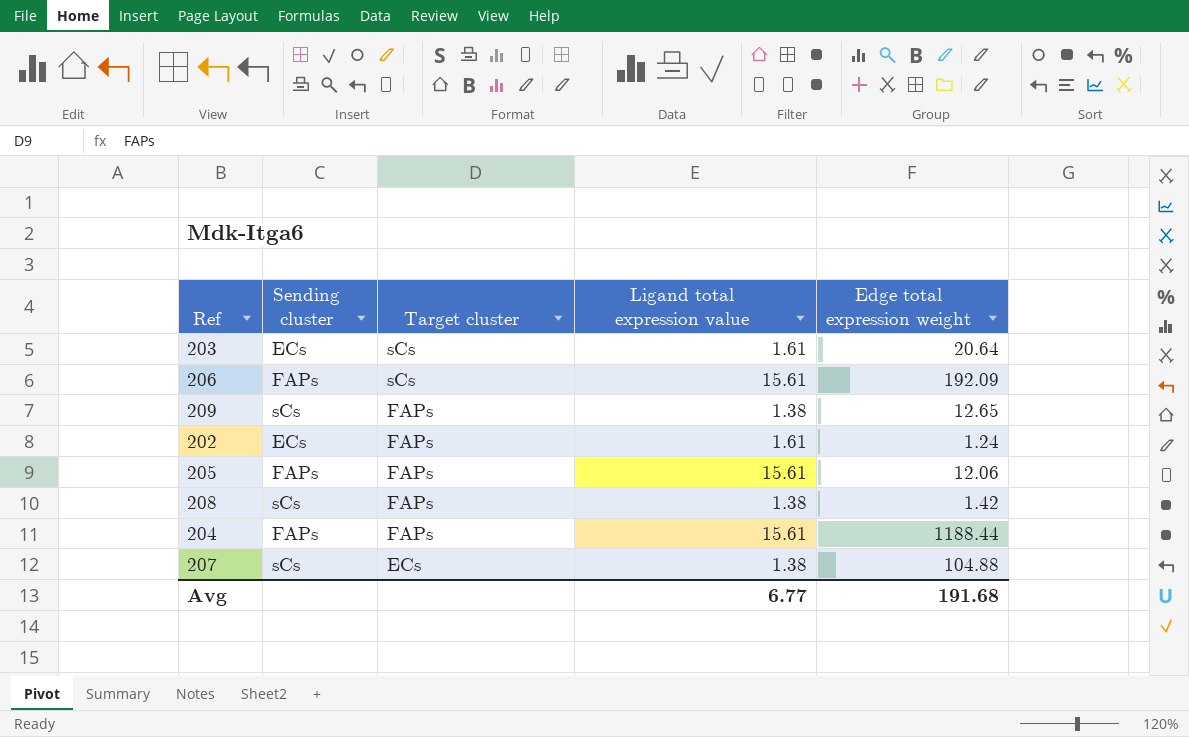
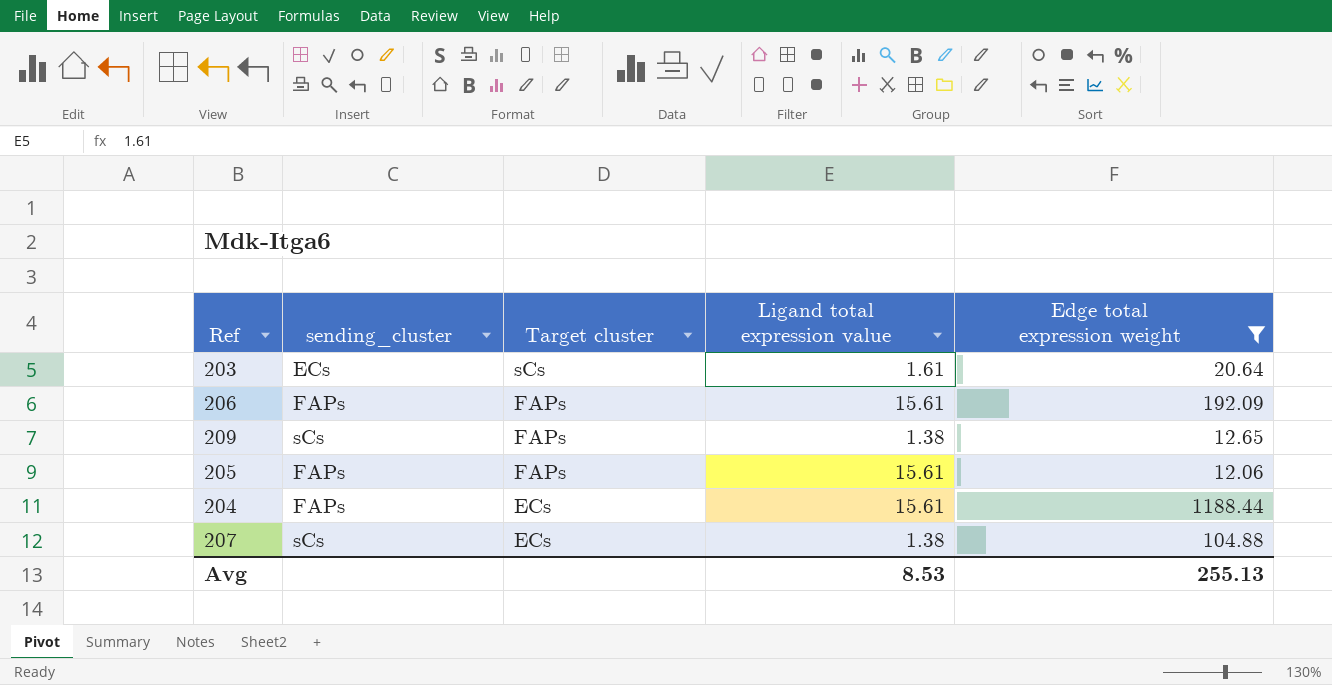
filter: none -> Edge total expression weight >= 12.06
column name: Sending cluster -> sending_cluster
206 | Target cluster: sCs -> FAPs
204 | Target cluster: FAPs -> ECs
Avg | Ligand total expression value: 6.77 -> 8.53
Avg | Edge total expression weight: 191.68 -> 255.13

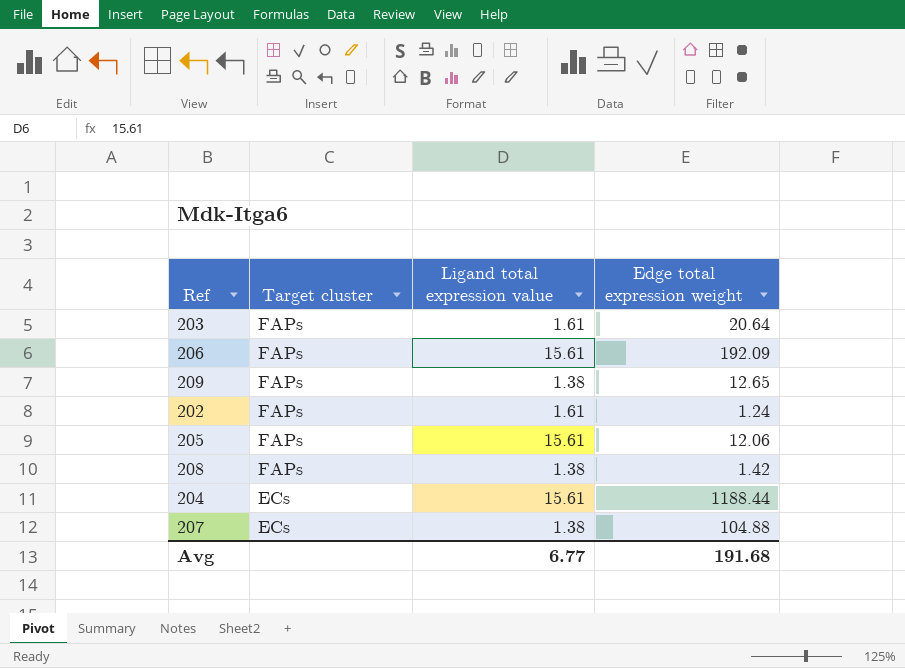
filter: Edge total expression weight >= 12.06 -> none
column sending_cluster | position: 2 -> none
203 | Target cluster: sCs -> FAPs
Avg | Ligand total expression value: 8.53 -> 6.77
Avg | Edge total expression weight: 255.13 -> 191.68

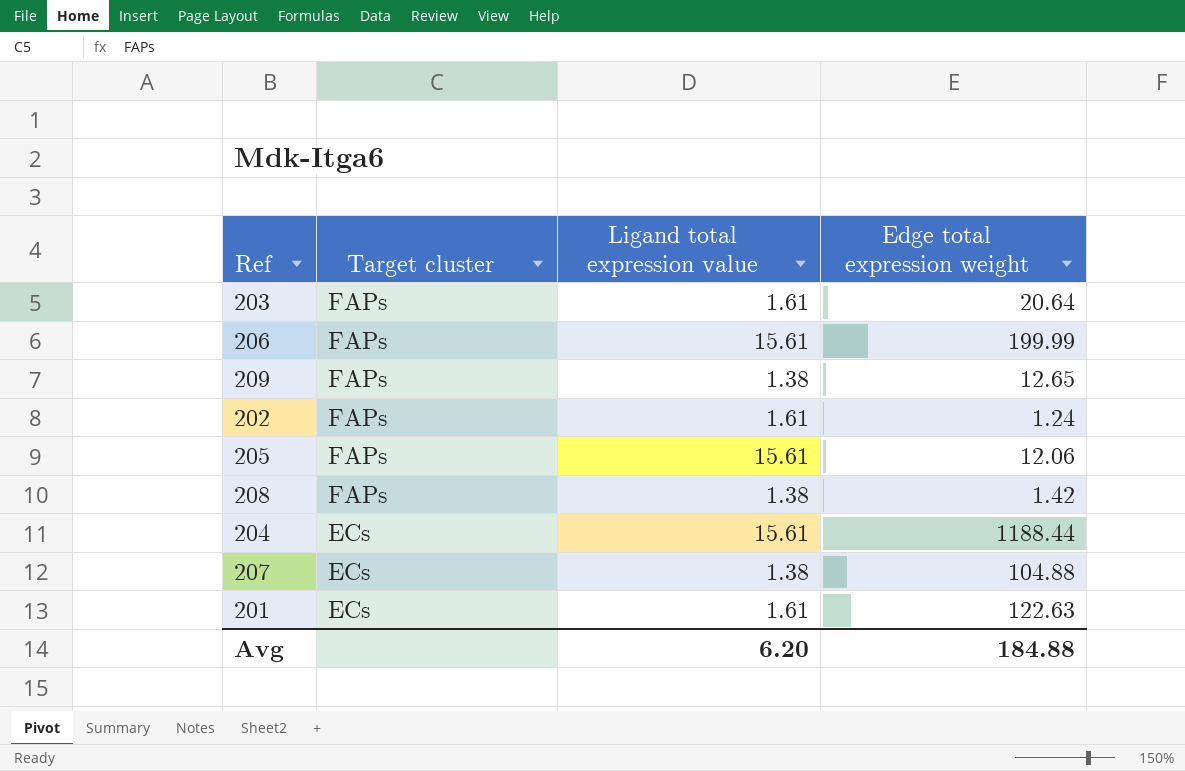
206 | Edge total expression weight: 192.09 -> 199.99
row 201: none -> ECs | 1.61 | 122.63
Avg | Ligand total expression value: 6.77 -> 6.20
Avg | Edge total expression weight: 191.68 -> 184.88

